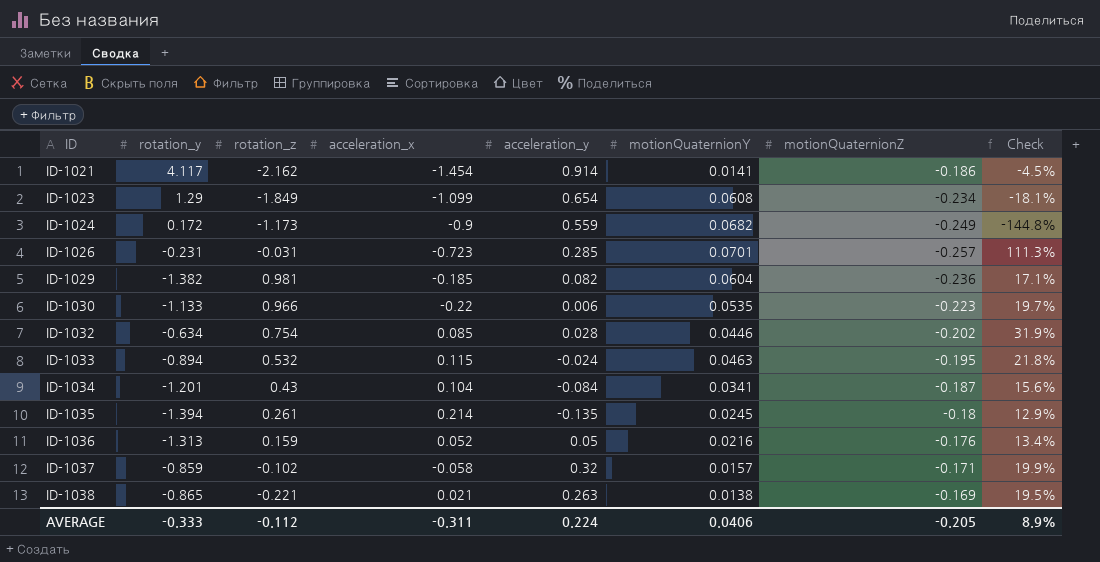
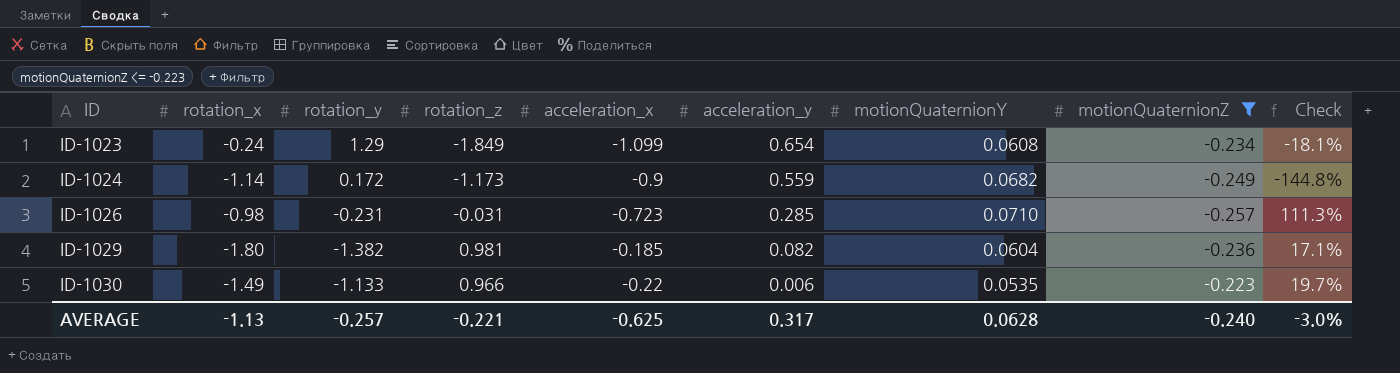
filter: none -> motionQuaternionZ <= -0.223
column rotation_x | position: none -> 2
ID-1026 | motionQuaternionY: 0.0701 -> 0.0710
AVERAGE | rotation_y: -0.333 -> -0.257
AVERAGE | rotation_z: -0.112 -> -0.221
AVERAGE | acceleration_x: -0.311 -> -0.625
AVERAGE | acceleration_y: 0.224 -> 0.317
AVERAGE | motionQuaternionY: 0.0406 -> 0.0628
AVERAGE | motionQuaternionZ: -0.205 -> -0.240
AVERAGE | Check: 8.9% -> -3.0%

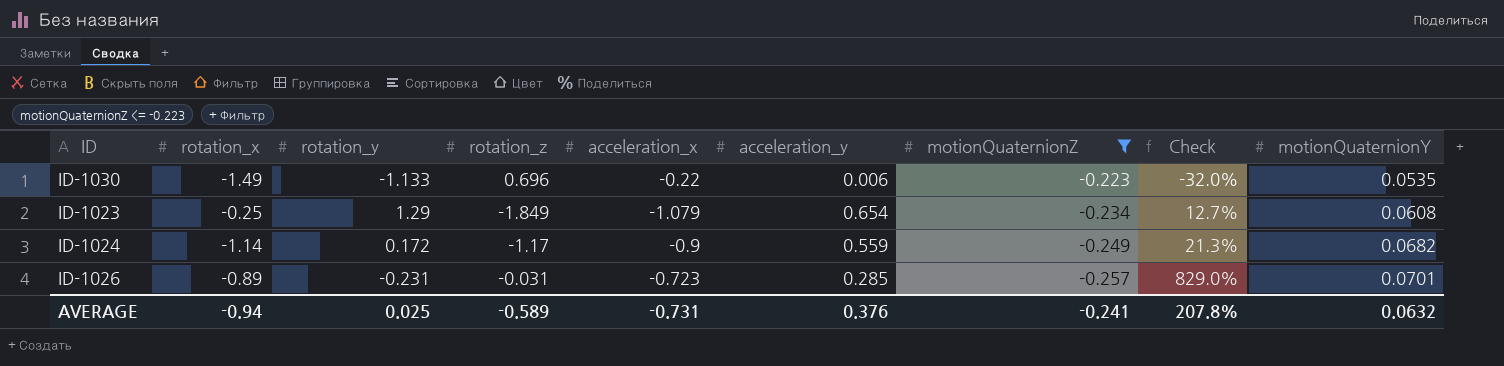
row order: ID ascending -> motionQuaternionZ descending
column Check | formula: [motionQuaternionZ] / [rotation_y] -> [motionQuaternionZ] / [rotation_z]
column motionQuaternionY | position: 7 -> 9
row ID-1029: -1.80 | -1.382 | 0.981 | -0.185 | 0.082 | 0.0604 | -0.236 | 17.1% -> none
ID-1030 | rotation_z: 0.966 -> 0.696
ID-1023 | rotation_x: -0.24 -> -0.25
ID-1023 | acceleration_x: -1.099 -> -1.079
ID-1024 | rotation_z: -1.173 -> -1.17
ID-1026 | rotation_x: -0.98 -> -0.89
ID-1026 | motionQuaternionY: 0.0710 -> 0.0701
AVERAGE | rotation_x: -1.13 -> -0.94
AVERAGE | rotation_y: -0.257 -> 0.025
AVERAGE | rotation_z: -0.221 -> -0.589
AVERAGE | acceleration_x: -0.625 -> -0.731
AVERAGE | acceleration_y: 0.317 -> 0.376
AVERAGE | motionQuaternionZ: -0.240 -> -0.241
AVERAGE | Check: -3.0% -> 207.8%
AVERAGE | motionQuaternionY: 0.0628 -> 0.0632

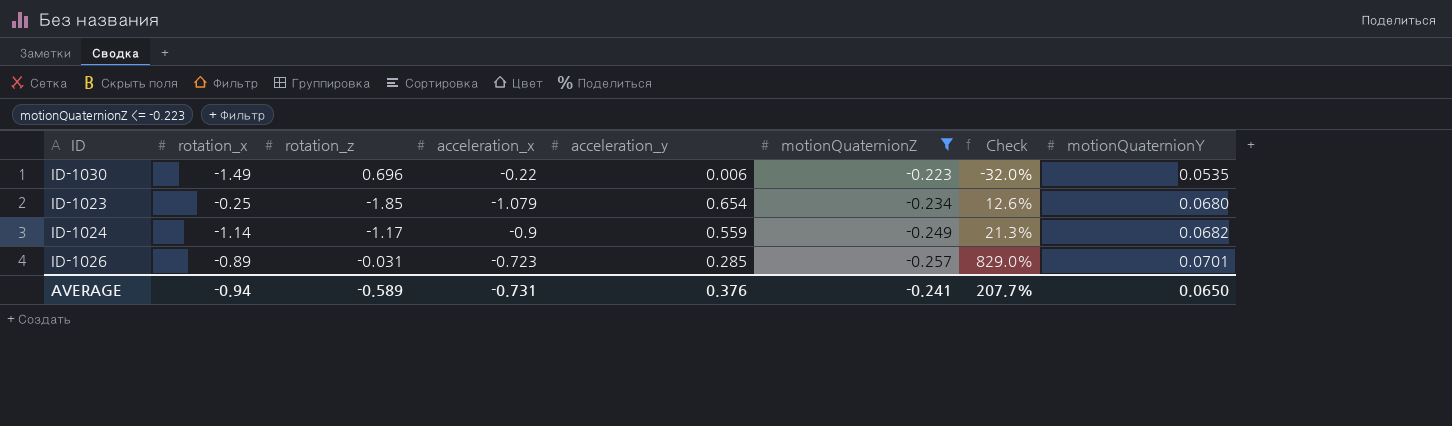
column rotation_y | position: 3 -> none
ID-1023 | rotation_z: -1.849 -> -1.85
ID-1023 | Check: 12.7% -> 12.6%
ID-1023 | motionQuaternionY: 0.0608 -> 0.0680
AVERAGE | Check: 207.8% -> 207.7%
AVERAGE | motionQuaternionY: 0.0632 -> 0.0650

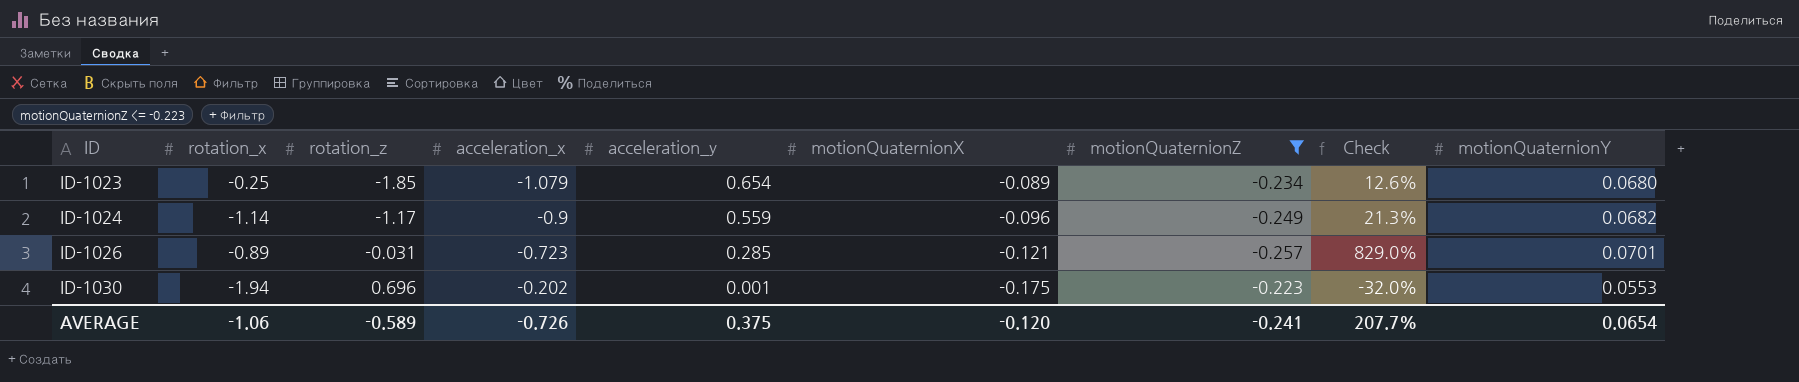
row order: motionQuaternionZ descending -> ID ascending
column motionQuaternionX | position: none -> 6
ID-1030 | rotation_x: -1.49 -> -1.94
ID-1030 | acceleration_x: -0.22 -> -0.202
ID-1030 | acceleration_y: 0.006 -> 0.001
ID-1030 | motionQuaternionY: 0.0535 -> 0.0553
AVERAGE | rotation_x: -0.94 -> -1.06
AVERAGE | acceleration_x: -0.731 -> -0.726
AVERAGE | acceleration_y: 0.376 -> 0.375
AVERAGE | motionQuaternionY: 0.0650 -> 0.0654

